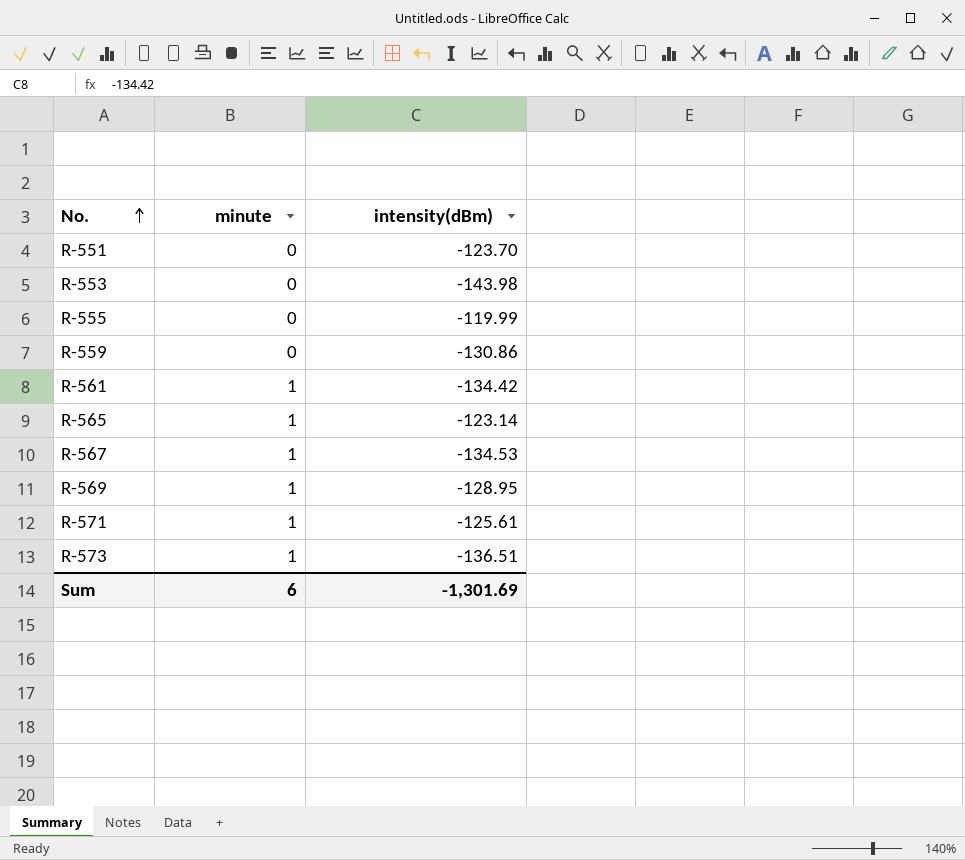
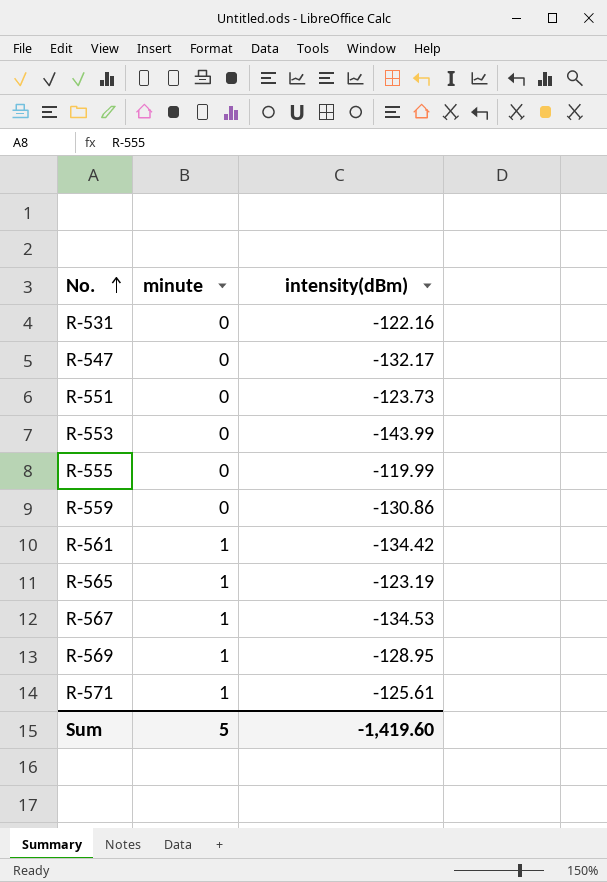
row R-573: 1 | -136.51 -> none
row R-531: none -> 0 | -122.16
row R-547: none -> 0 | -132.17
R-551 | intensity(dBm): -123.70 -> -123.73
R-553 | intensity(dBm): -143.98 -> -143.99
R-565 | intensity(dBm): -123.14 -> -123.19
Sum | minute: 6 -> 5
Sum | intensity(dBm): -1,301.69 -> -1,419.60

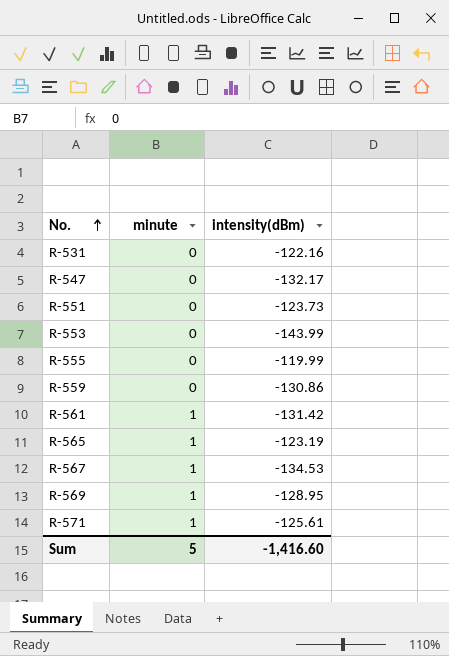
R-561 | intensity(dBm): -134.42 -> -131.42
Sum | intensity(dBm): -1,419.60 -> -1,416.60

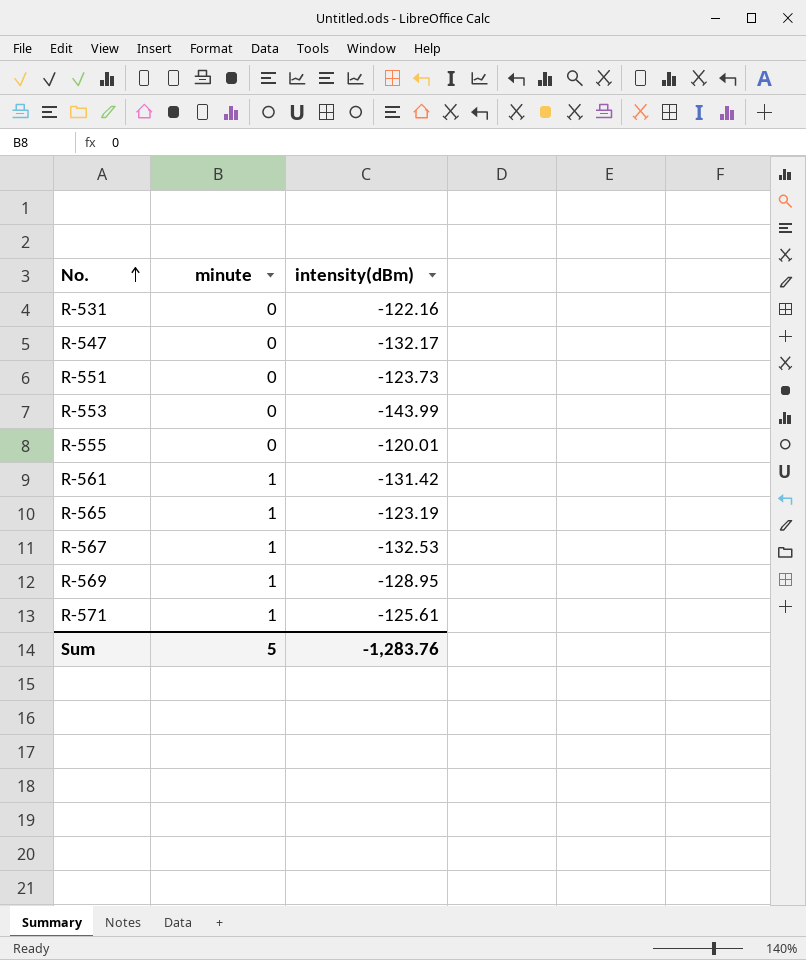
row R-559: 0 | -130.86 -> none
R-555 | intensity(dBm): -119.99 -> -120.01
R-567 | intensity(dBm): -134.53 -> -132.53
Sum | intensity(dBm): -1,416.60 -> -1,283.76

